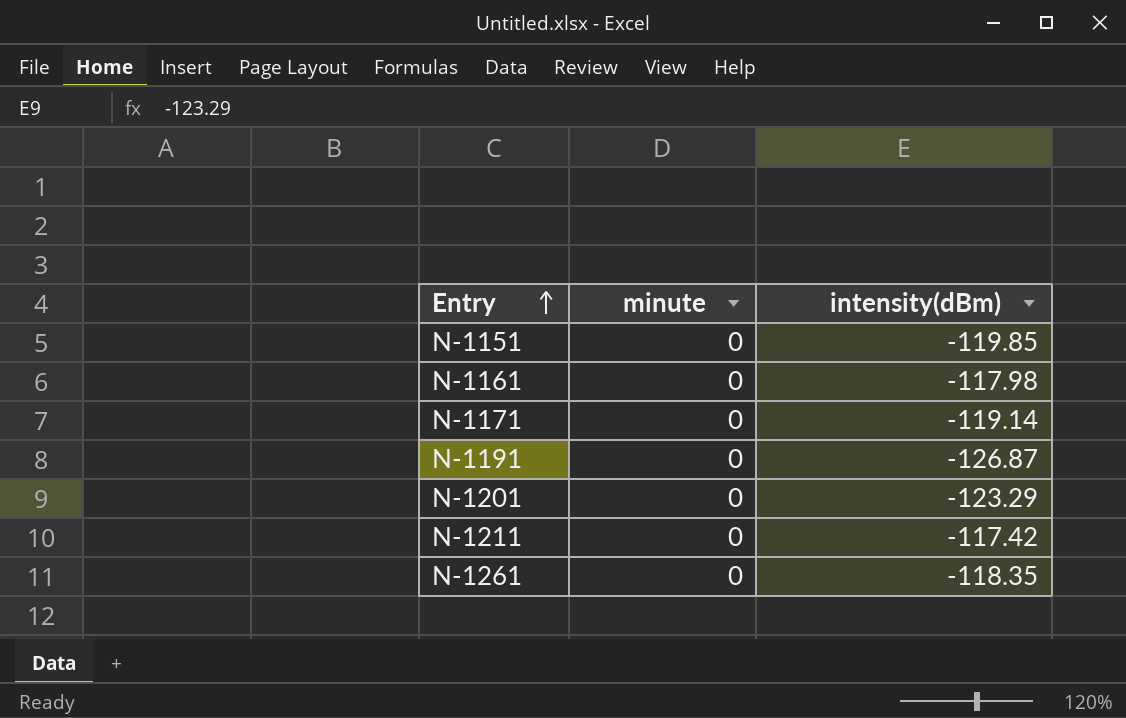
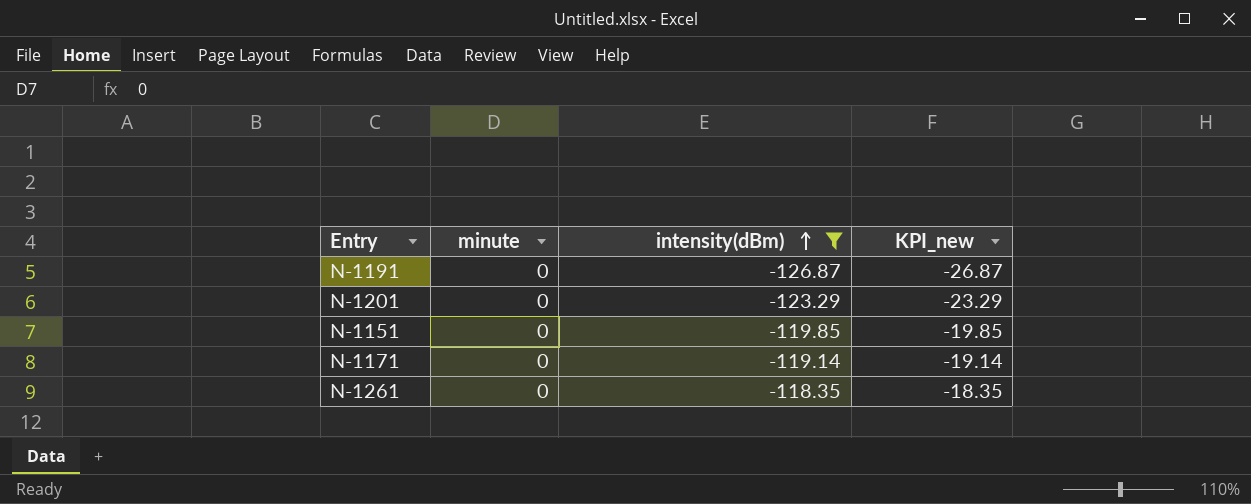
filter: none -> intensity(dBm) <= -118.35
row order: Entry ascending -> intensity(dBm) ascending
column KPI_new | formula: none -> [intensity(dBm)] + 100

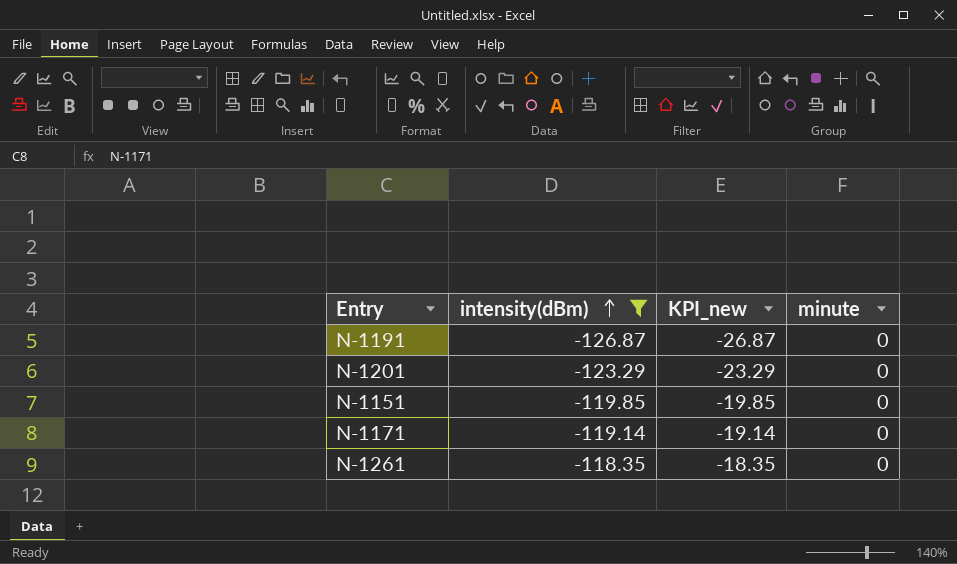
column minute | position: 2 -> 4

